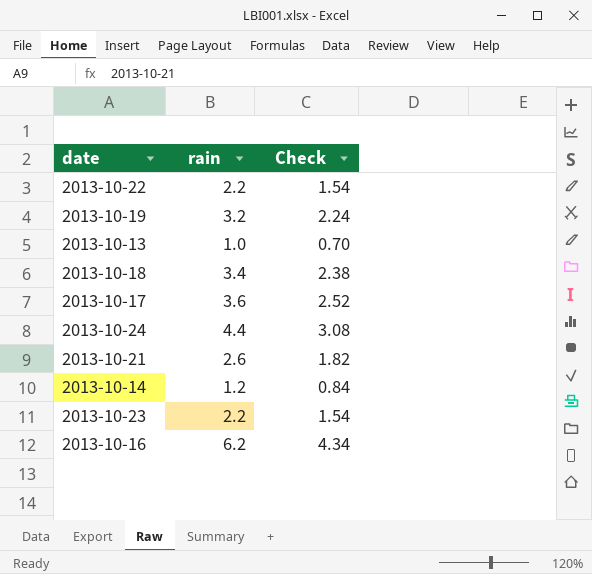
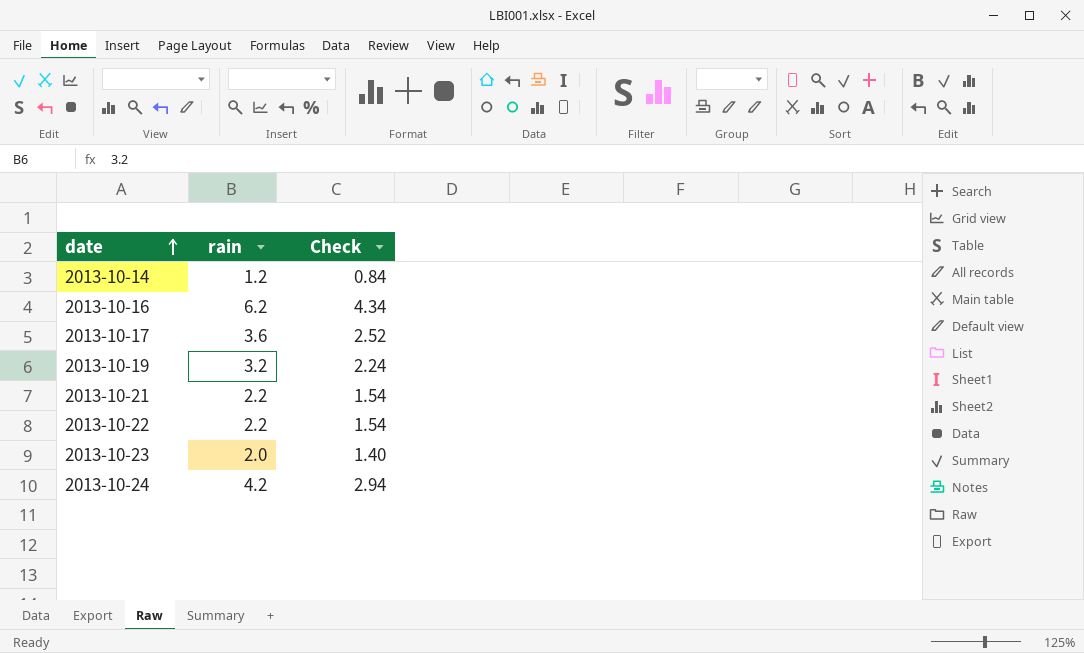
row order: none -> date ascending
row 2013-10-13: 1.0 | 0.70 -> none
row 2013-10-18: 3.4 | 2.38 -> none
2013-10-21 | rain: 2.6 -> 2.2
2013-10-21 | Check: 1.82 -> 1.54
2013-10-23 | rain: 2.2 -> 2.0
2013-10-23 | Check: 1.54 -> 1.40
2013-10-24 | rain: 4.4 -> 4.2
2013-10-24 | Check: 3.08 -> 2.94

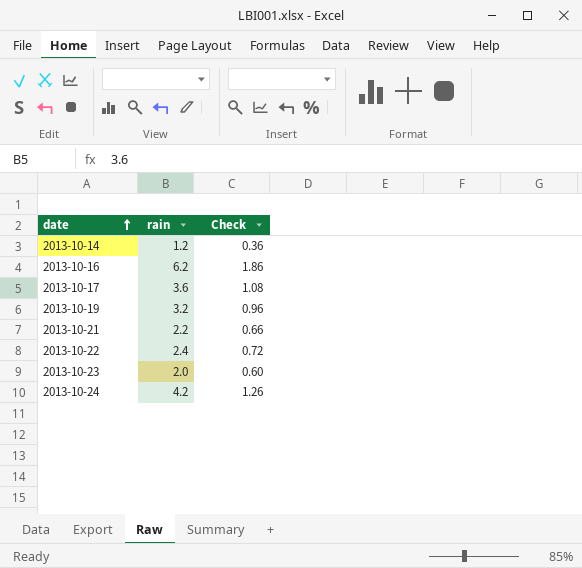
column Check | formula: [rain] * 0.7 -> [rain] * 0.3
2013-10-22 | rain: 2.2 -> 2.4

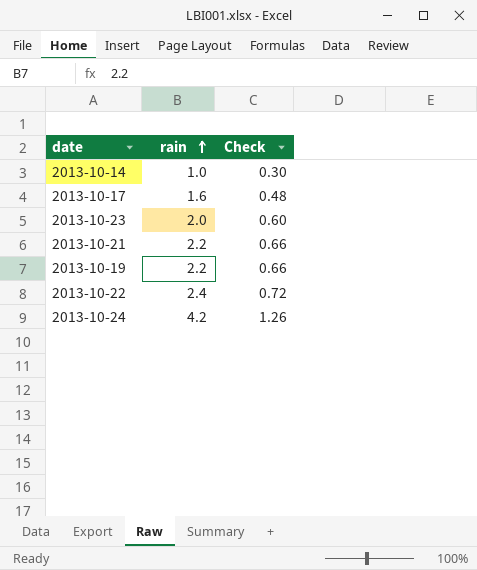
row order: date ascending -> rain ascending
row 2013-10-16: 6.2 | 1.86 -> none
2013-10-14 | rain: 1.2 -> 1.0
2013-10-14 | Check: 0.36 -> 0.30
2013-10-17 | rain: 3.6 -> 1.6
2013-10-17 | Check: 1.08 -> 0.48
2013-10-19 | rain: 3.2 -> 2.2
2013-10-19 | Check: 0.96 -> 0.66

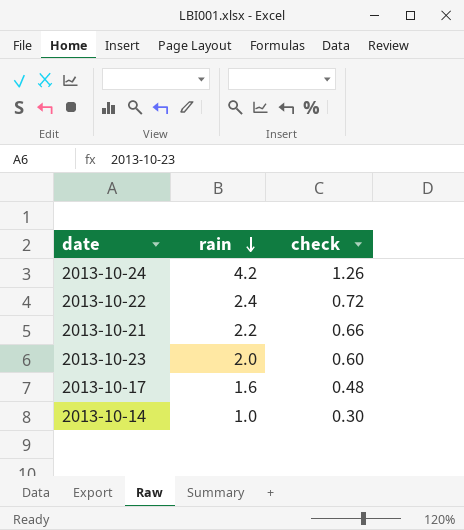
row order: rain ascending -> rain descending
column name: Check -> check
row 2013-10-19: 2.2 | 0.66 -> none

